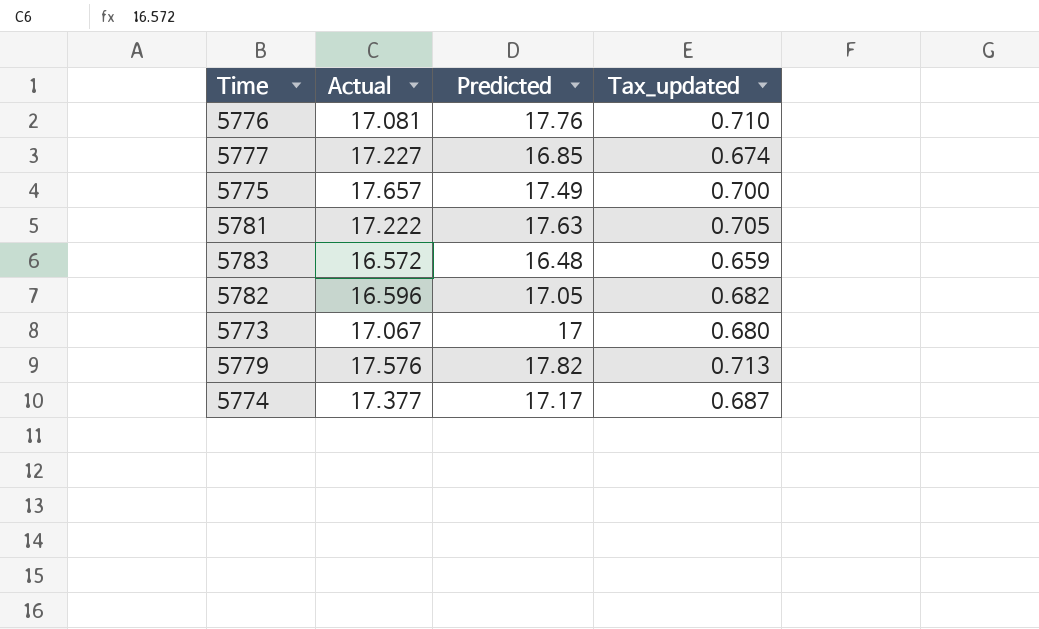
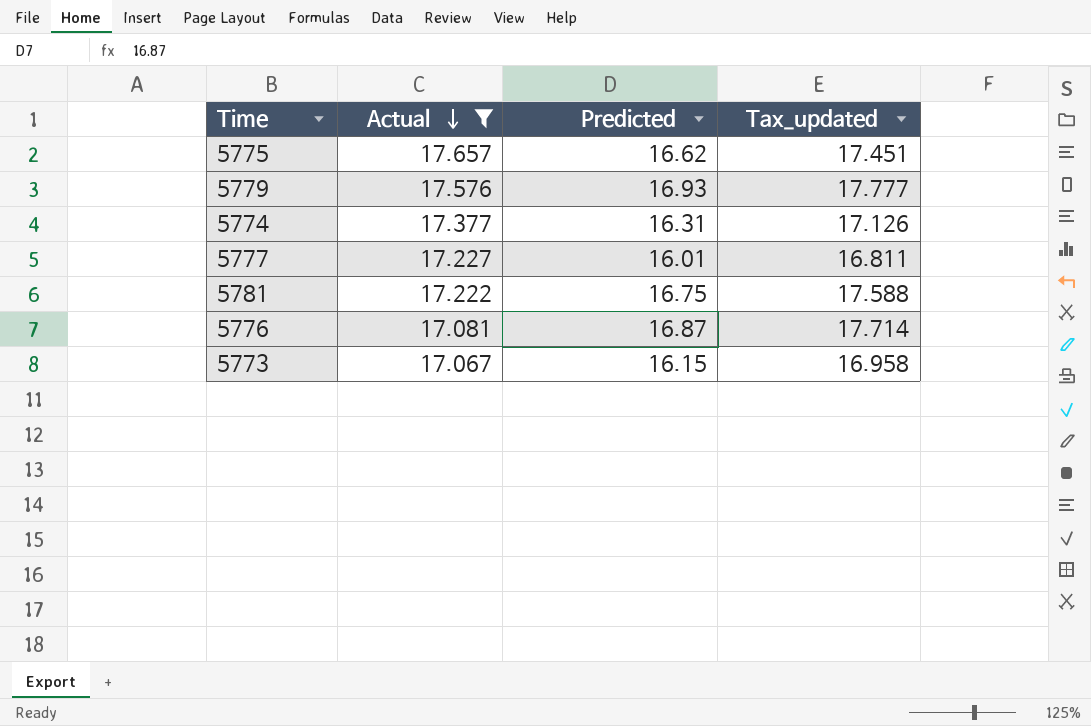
filter: none -> Actual >= 17.067
row order: none -> Actual descending
column Tax_updated | formula: [Predicted] * 0.04 -> [Predicted] * 1.05
5775 | Predicted: 17.49 -> 16.62
5779 | Predicted: 17.82 -> 16.93
5774 | Predicted: 17.17 -> 16.31
5777 | Predicted: 16.85 -> 16.01
5781 | Predicted: 17.63 -> 16.75
5776 | Predicted: 17.76 -> 16.87
5773 | Predicted: 17 -> 16.15

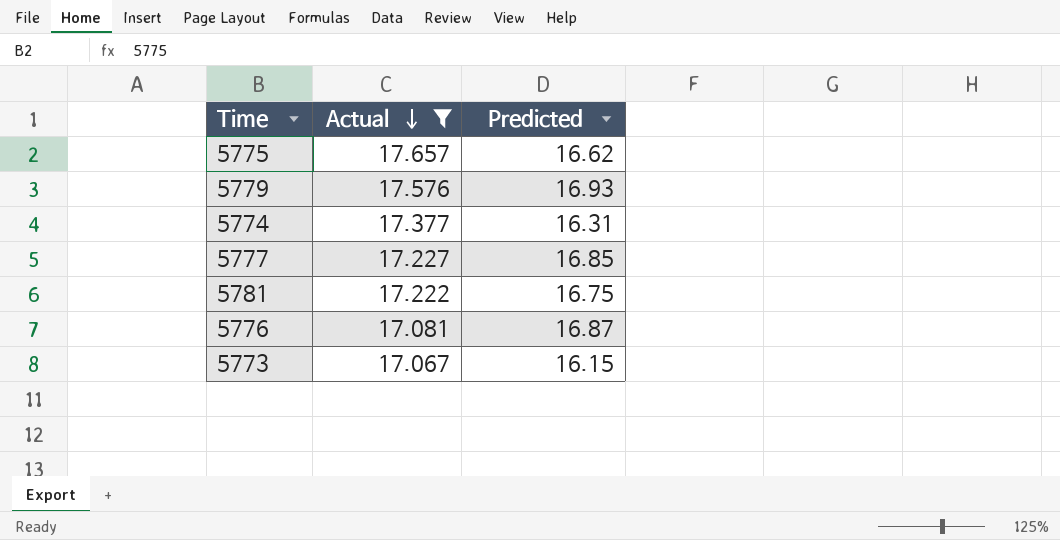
column Tax_updated | formula: [Predicted] * 1.05 -> none
5777 | Predicted: 16.01 -> 16.85

